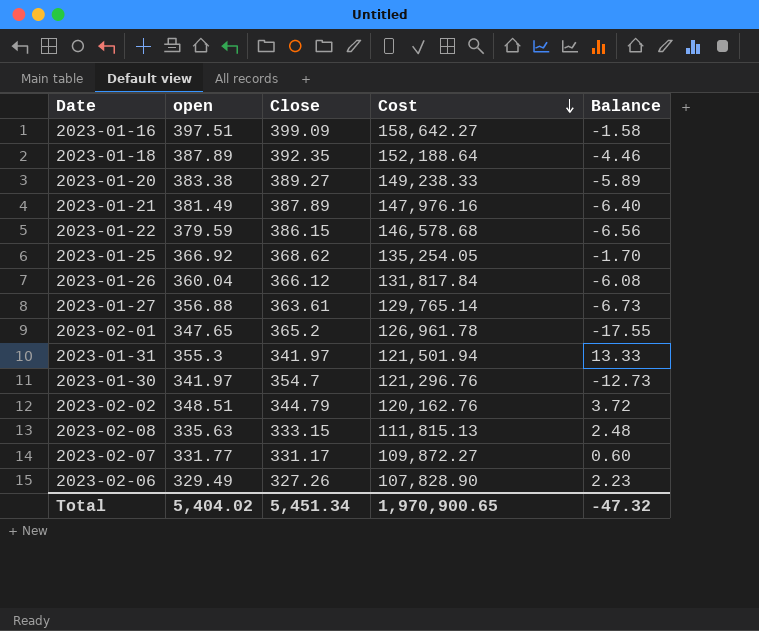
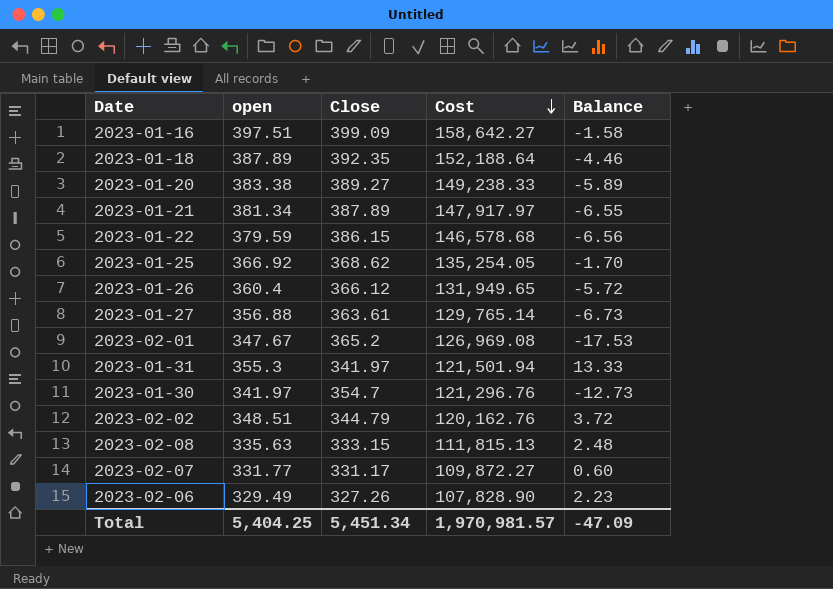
2023-01-21 | open: 381.49 -> 381.34
2023-01-21 | Cost: 147,976.16 -> 147,917.97
2023-01-21 | Balance: -6.40 -> -6.55
2023-01-26 | open: 360.04 -> 360.4
2023-01-26 | Cost: 131,817.84 -> 131,949.65
2023-01-26 | Balance: -6.08 -> -5.72
2023-02-01 | open: 347.65 -> 347.67
2023-02-01 | Cost: 126,961.78 -> 126,969.08
2023-02-01 | Balance: -17.55 -> -17.53
Total | open: 5,404.02 -> 5,404.25
Total | Cost: 1,970,900.65 -> 1,970,981.57
Total | Balance: -47.32 -> -47.09

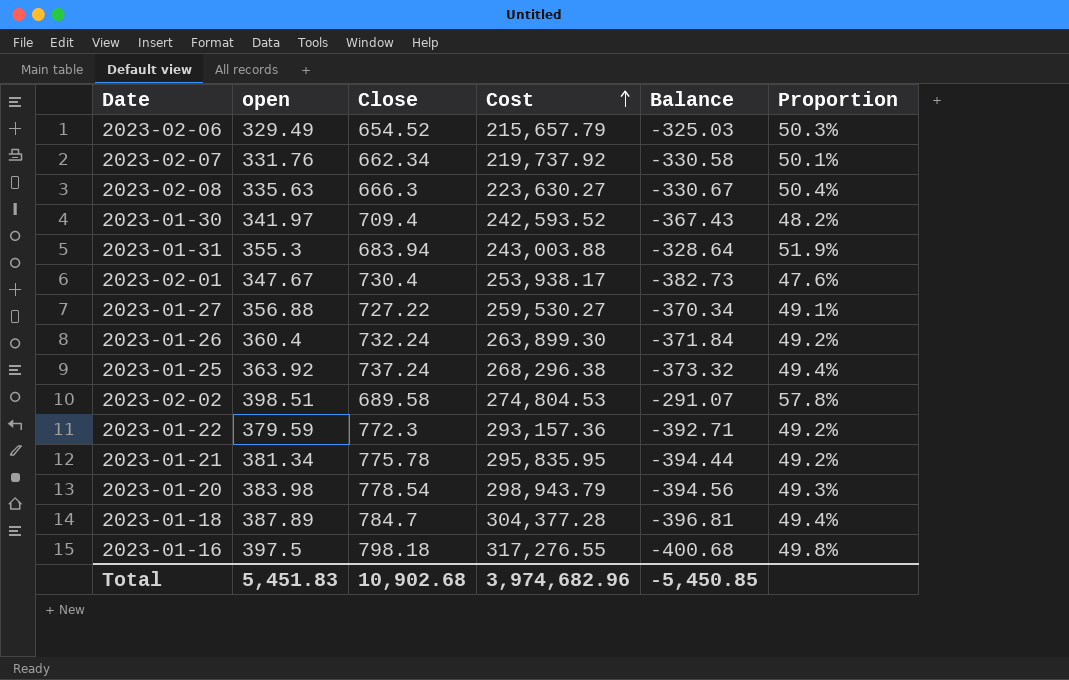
row order: Cost descending -> Cost ascending
column Proportion | formula: none -> [open] / [Close]
2023-02-06 | Close: 327.26 -> 654.52
2023-02-06 | Cost: 107,828.90 -> 215,657.79
2023-02-06 | Balance: 2.23 -> -325.03
2023-02-07 | open: 331.77 -> 331.76
2023-02-07 | Close: 331.17 -> 662.34
2023-02-07 | Cost: 109,872.27 -> 219,737.92
2023-02-07 | Balance: 0.60 -> -330.58
2023-02-08 | Close: 333.15 -> 666.3
2023-02-08 | Cost: 111,815.13 -> 223,630.27
2023-02-08 | Balance: 2.48 -> -330.67
2023-01-30 | Close: 354.7 -> 709.4
2023-01-30 | Cost: 121,296.76 -> 242,593.52
2023-01-30 | Balance: -12.73 -> -367.43
2023-01-31 | Close: 341.97 -> 683.94
2023-01-31 | Cost: 121,501.94 -> 243,003.88
2023-01-31 | Balance: 13.33 -> -328.64
2023-02-01 | Close: 365.2 -> 730.4
2023-02-01 | Cost: 126,969.08 -> 253,938.17
2023-02-01 | Balance: -17.53 -> -382.73
2023-01-27 | Close: 363.61 -> 727.22
2023-01-27 | Cost: 129,765.14 -> 259,530.27
2023-01-27 | Balance: -6.73 -> -370.34
2023-01-26 | Close: 366.12 -> 732.24
2023-01-26 | Cost: 131,949.65 -> 263,899.30
2023-01-26 | Balance: -5.72 -> -371.84
2023-01-25 | open: 366.92 -> 363.92
2023-01-25 | Close: 368.62 -> 737.24
2023-01-25 | Cost: 135,254.05 -> 268,296.38
2023-01-25 | Balance: -1.70 -> -373.32
2023-02-02 | open: 348.51 -> 398.51
2023-02-02 | Close: 344.79 -> 689.58
2023-02-02 | Cost: 120,162.76 -> 274,804.53
2023-02-02 | Balance: 3.72 -> -291.07
2023-01-22 | Close: 386.15 -> 772.3
2023-01-22 | Cost: 146,578.68 -> 293,157.36
2023-01-22 | Balance: -6.56 -> -392.71
2023-01-21 | Close: 387.89 -> 775.78
2023-01-21 | Cost: 147,917.97 -> 295,835.95
2023-01-21 | Balance: -6.55 -> -394.44
2023-01-20 | open: 383.38 -> 383.98
2023-01-20 | Close: 389.27 -> 778.54
2023-01-20 | Cost: 149,238.33 -> 298,943.79
2023-01-20 | Balance: -5.89 -> -394.56
2023-01-18 | Close: 392.35 -> 784.7
2023-01-18 | Cost: 152,188.64 -> 304,377.28
2023-01-18 | Balance: -4.46 -> -396.81
2023-01-16 | open: 397.51 -> 397.5
2023-01-16 | Close: 399.09 -> 798.18
2023-01-16 | Cost: 158,642.27 -> 317,276.55
2023-01-16 | Balance: -1.58 -> -400.68
Total | open: 5,404.25 -> 5,451.83
Total | Close: 5,451.34 -> 10,902.68
Total | Cost: 1,970,981.57 -> 3,974,682.96
Total | Balance: -47.09 -> -5,450.85

